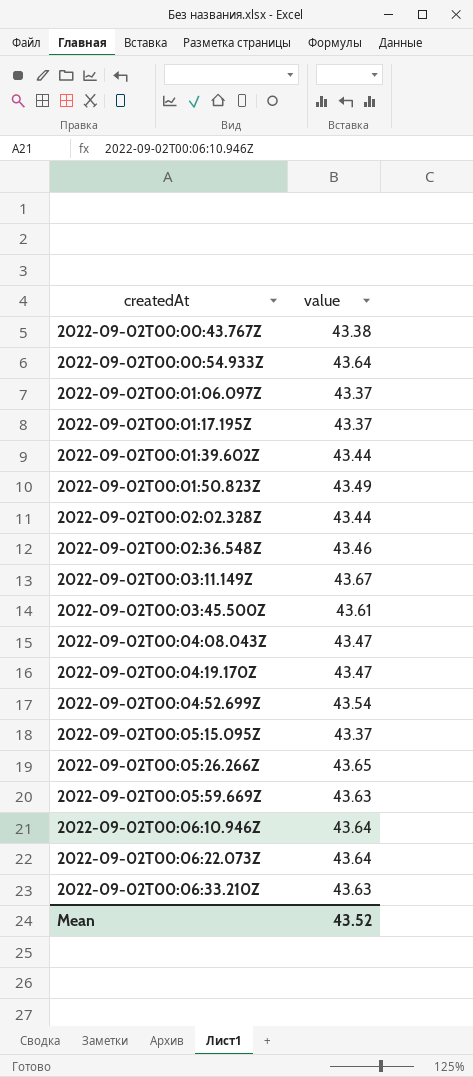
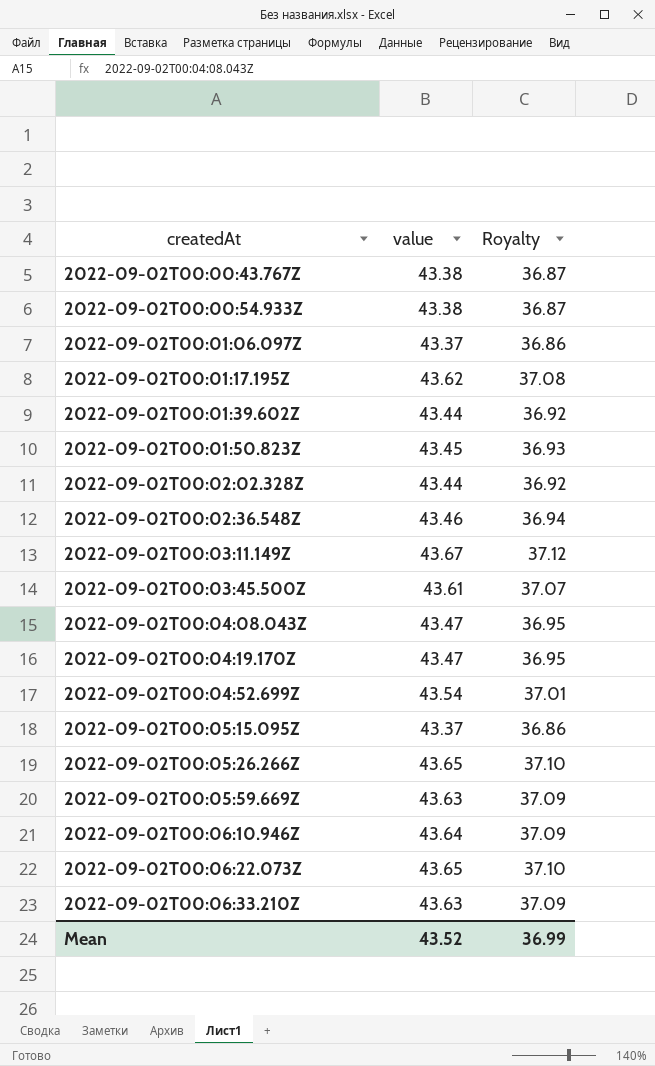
column Royalty | formula: none -> [value] * 0.85
2022-09-02T00:00:54.933Z | value: 43.64 -> 43.38
2022-09-02T00:01:17.195Z | value: 43.37 -> 43.62
2022-09-02T00:01:50.823Z | value: 43.49 -> 43.45
2022-09-02T00:06:22.073Z | value: 43.64 -> 43.65

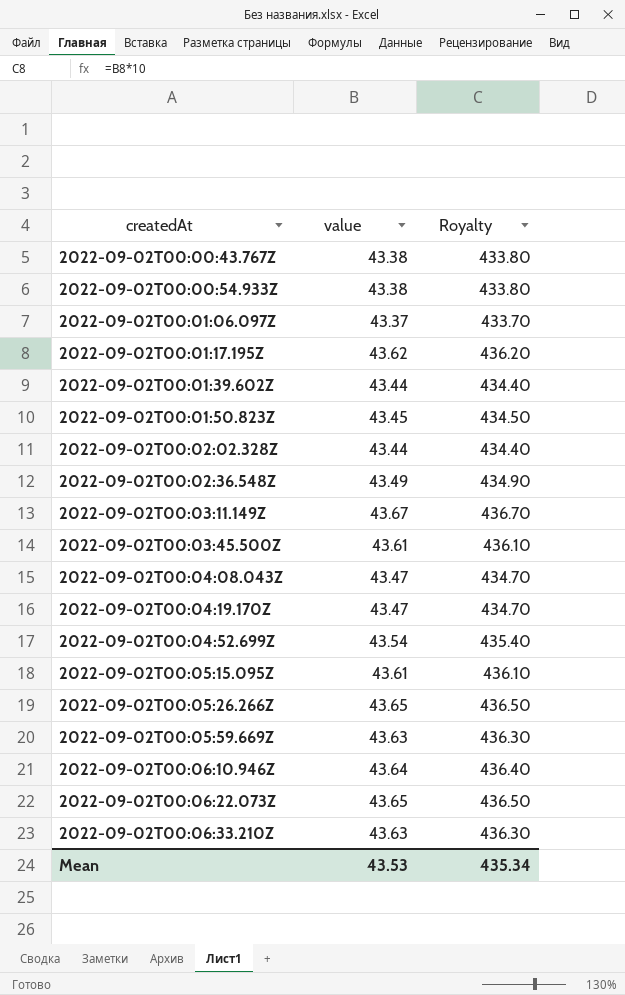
column Royalty | formula: [value] * 0.85 -> [value] * 10
2022-09-02T00:02:36.548Z | value: 43.46 -> 43.49
2022-09-02T00:05:15.095Z | value: 43.37 -> 43.61
Mean | value: 43.52 -> 43.53
Mean | Royalty: 36.99 -> 435.34

